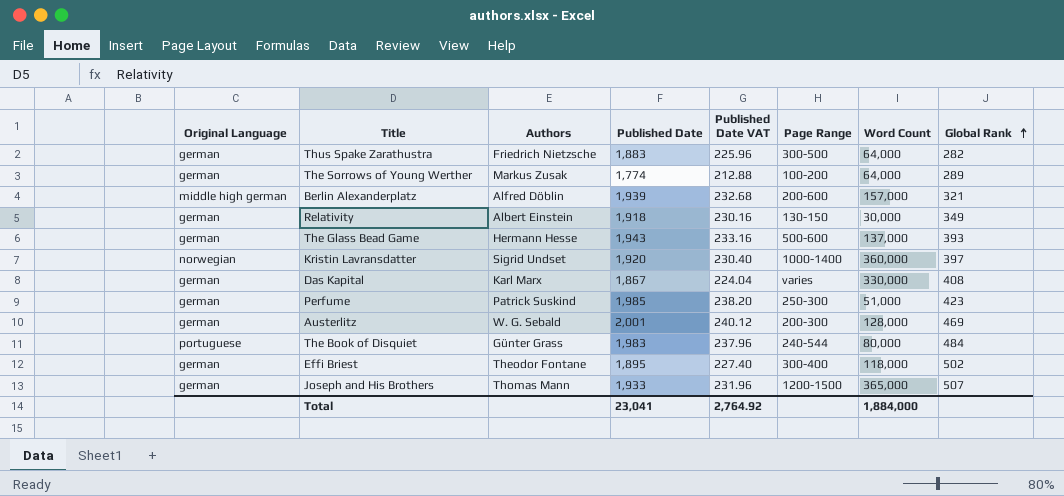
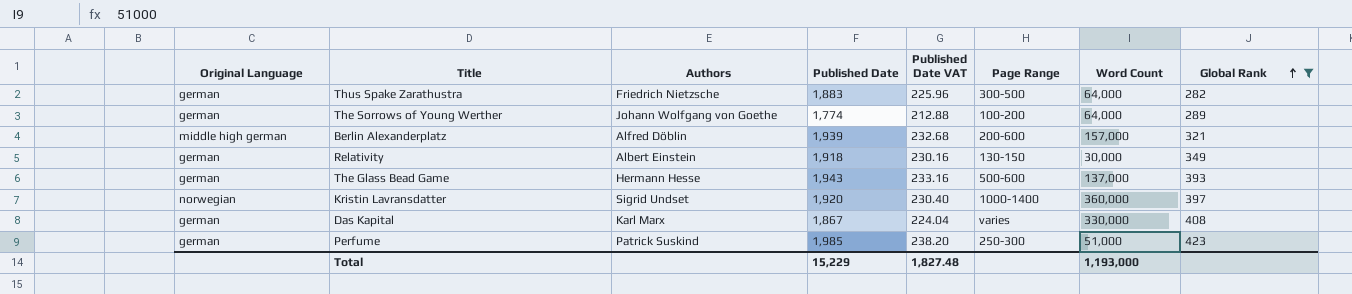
filter: none -> Global Rank <= 423
The Sorrows of Young Werther | Authors: Markus Zusak -> Johann Wolfgang von Goethe
Total | Published Date: 23,041 -> 15,229
Total | Published Date VAT: 2,764.92 -> 1,827.48
Total | Word Count: 1,884,000 -> 1,193,000

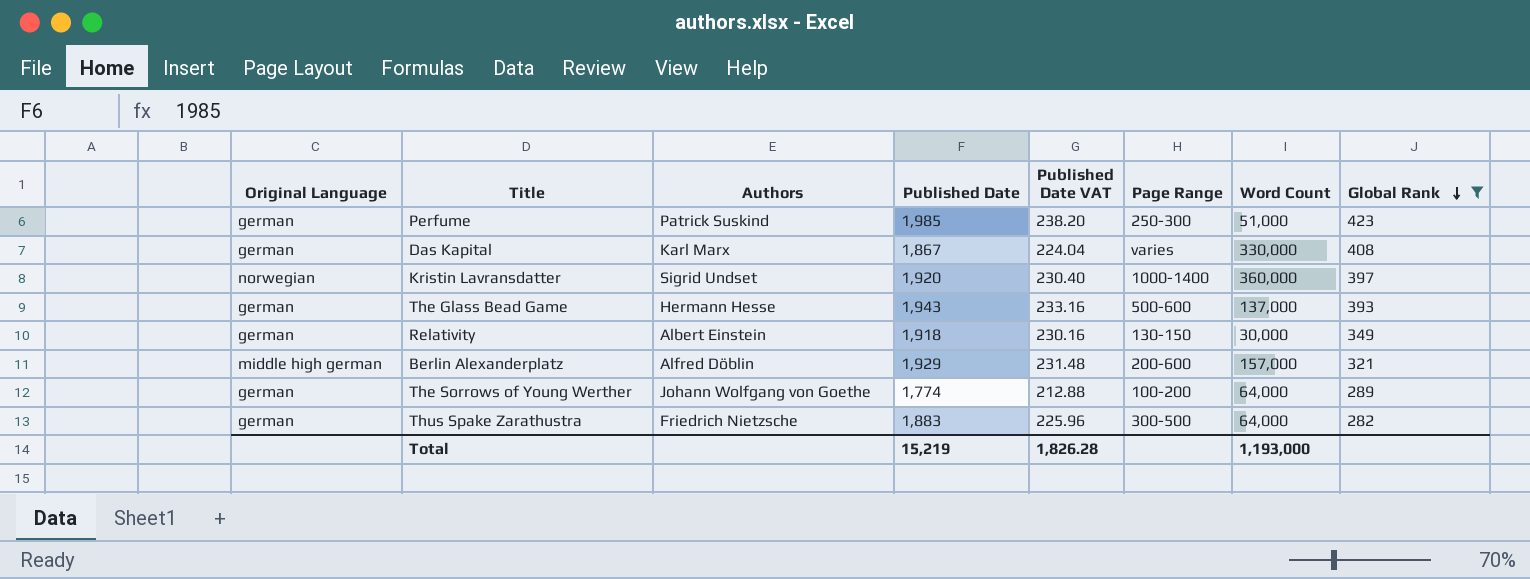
row order: Global Rank ascending -> Global Rank descending
Berlin Alexanderplatz | Published Date: 1,939 -> 1,929
Berlin Alexanderplatz | Published Date VAT: 232.68 -> 231.48
Total | Published Date: 15,229 -> 15,219
Total | Published Date VAT: 1,827.48 -> 1,826.28

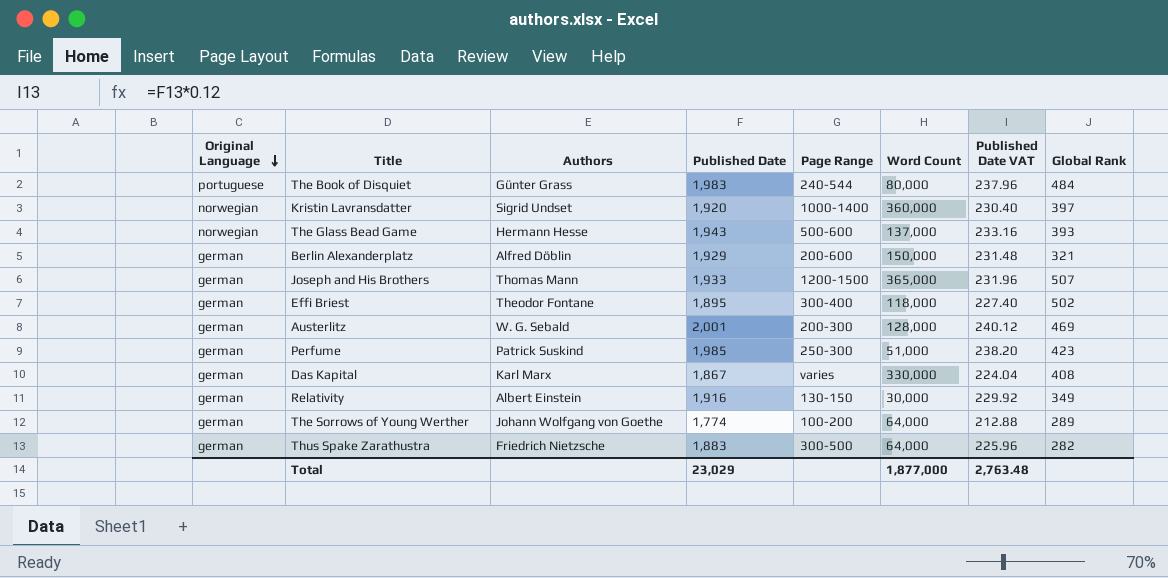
filter: Global Rank <= 423 -> none
row order: Global Rank descending -> Original Language descending
column Published Date VAT | position: 5 -> 7
The Glass Bead Game | Original Language: german -> norwegian
Berlin Alexanderplatz | Original Language: middle high german -> german
Berlin Alexanderplatz | Word Count: 157,000 -> 150,000
Relativity | Published Date: 1,918 -> 1,916
Relativity | Published Date VAT: 230.16 -> 229.92
Total | Published Date: 15,219 -> 23,029
Total | Word Count: 1,193,000 -> 1,877,000
Total | Published Date VAT: 1,826.28 -> 2,763.48

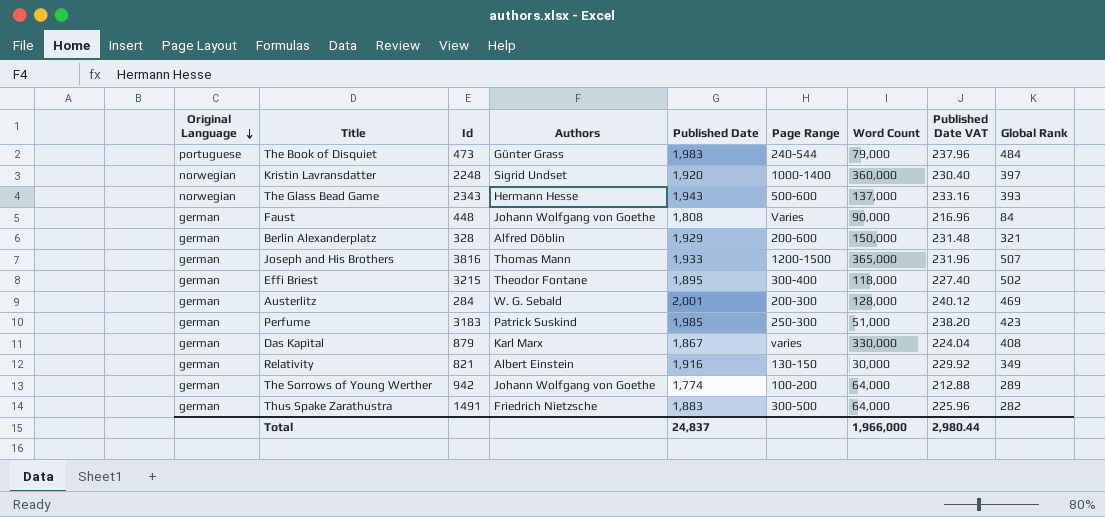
column Id | position: none -> 3
The Book of Disquiet | Word Count: 80,000 -> 79,000
row Faust: none -> german | 448 | Johann Wolfgang von Goethe | 1,808 | Varies | 90,000 | 216.96 | 84
Total | Published Date: 23,029 -> 24,837
Total | Word Count: 1,877,000 -> 1,966,000
Total | Published Date VAT: 2,763.48 -> 2,980.44

